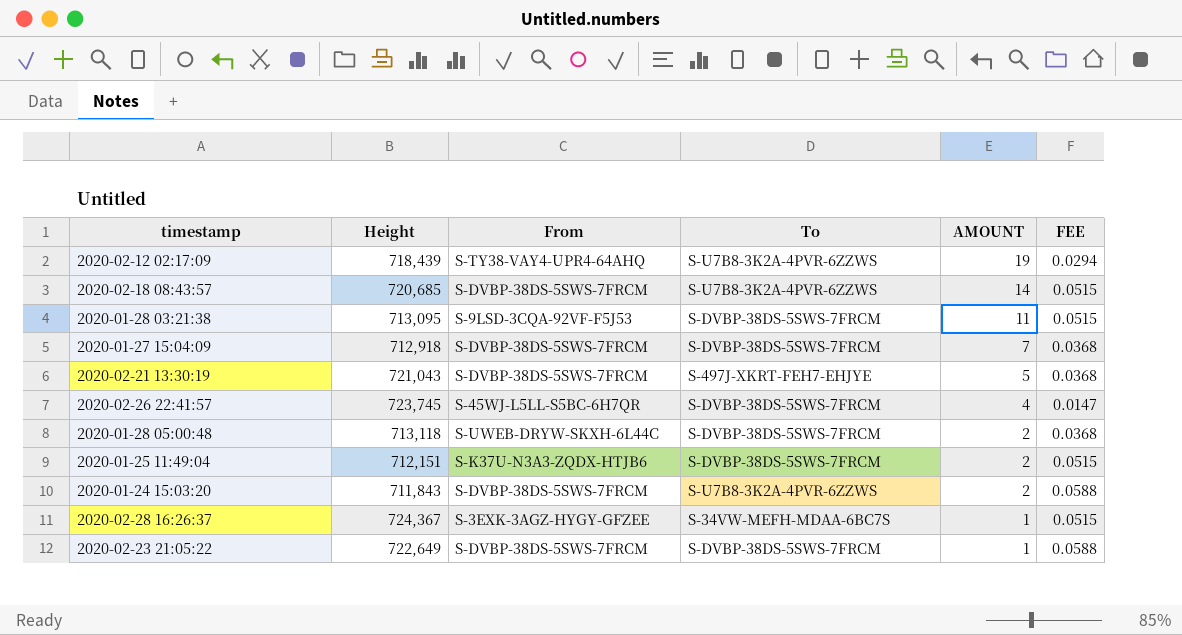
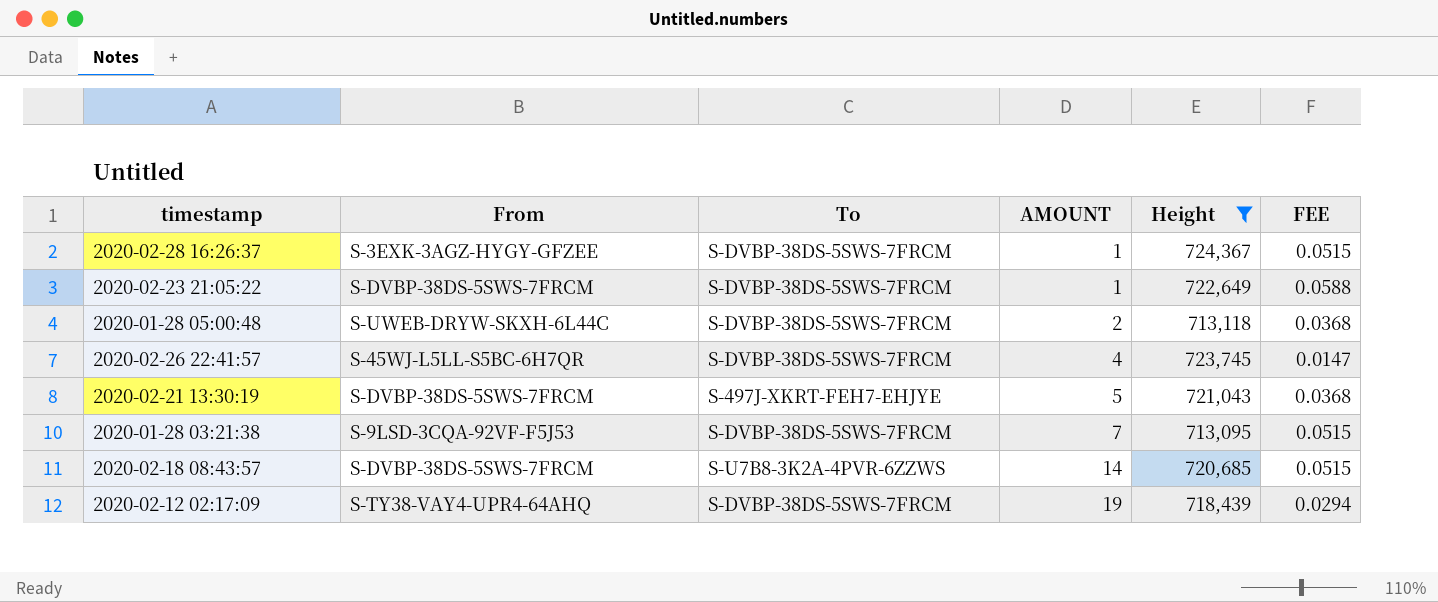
filter: none -> Height >= 713,095
row order: AMOUNT descending -> AMOUNT ascending
column Height | position: 2 -> 5
2020-02-28 16:26:37 | To: S-34VW-MEFH-MDAA-6BC7S -> S-DVBP-38DS-5SWS-7FRCM
2020-01-28 03:21:38 | AMOUNT: 11 -> 7
2020-02-12 02:17:09 | To: S-U7B8-3K2A-4PVR-6ZZWS -> S-DVBP-38DS-5SWS-7FRCM

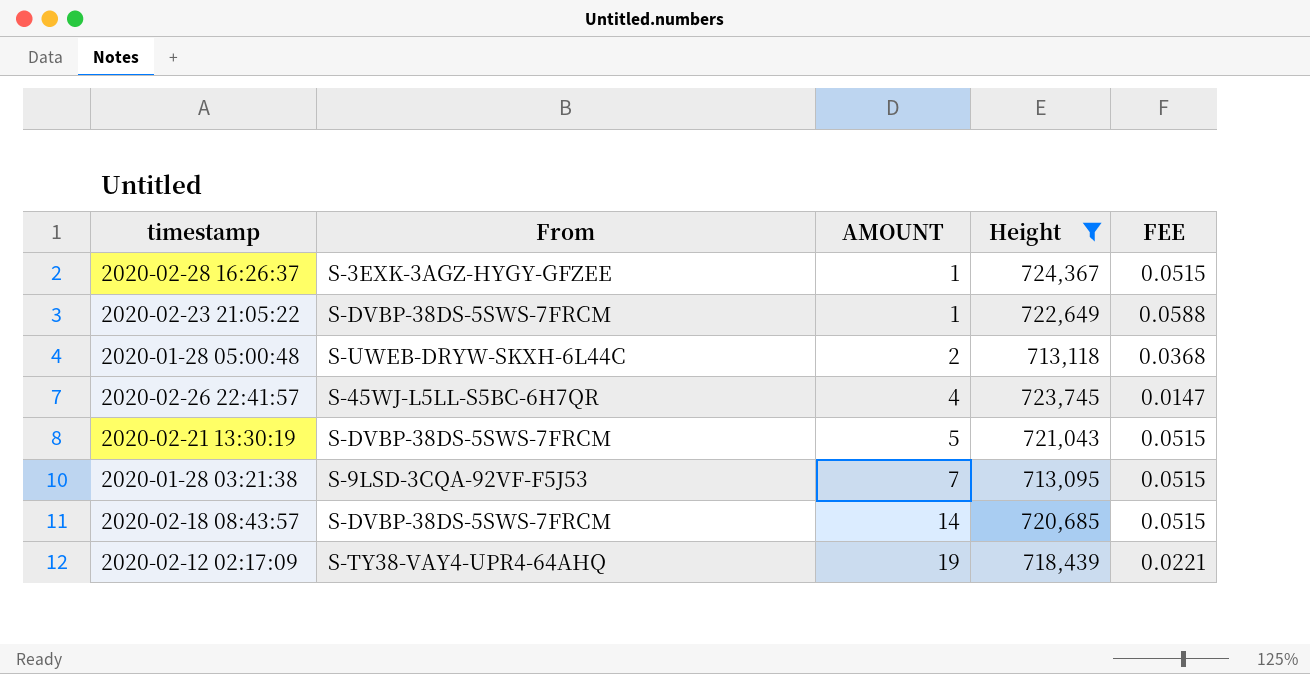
column To | position: 3 -> none
2020-02-21 13:30:19 | FEE: 0.0368 -> 0.0515
2020-02-12 02:17:09 | FEE: 0.0294 -> 0.0221

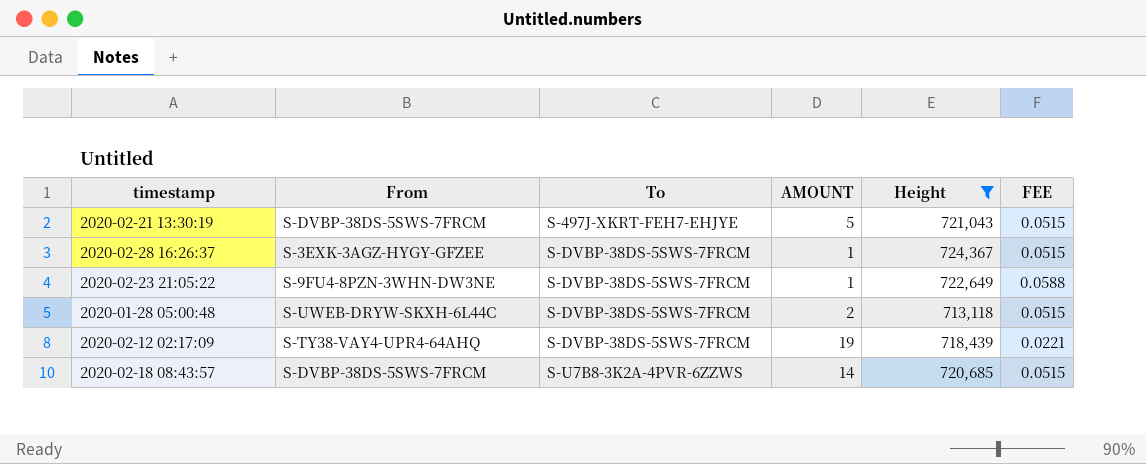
row order: AMOUNT ascending -> To ascending
column To | position: none -> 3
row 2020-02-26 22:41:57: S-45WJ-L5LL-S5BC-6H7QR | 4 | 723,745 | 0.0147 -> none
row 2020-01-28 03:21:38: S-9LSD-3CQA-92VF-F5J53 | 7 | 713,095 | 0.0515 -> none
2020-02-23 21:05:22 | From: S-DVBP-38DS-5SWS-7FRCM -> S-9FU4-8PZN-3WHN-DW3NE
2020-01-28 05:00:48 | FEE: 0.0368 -> 0.0515

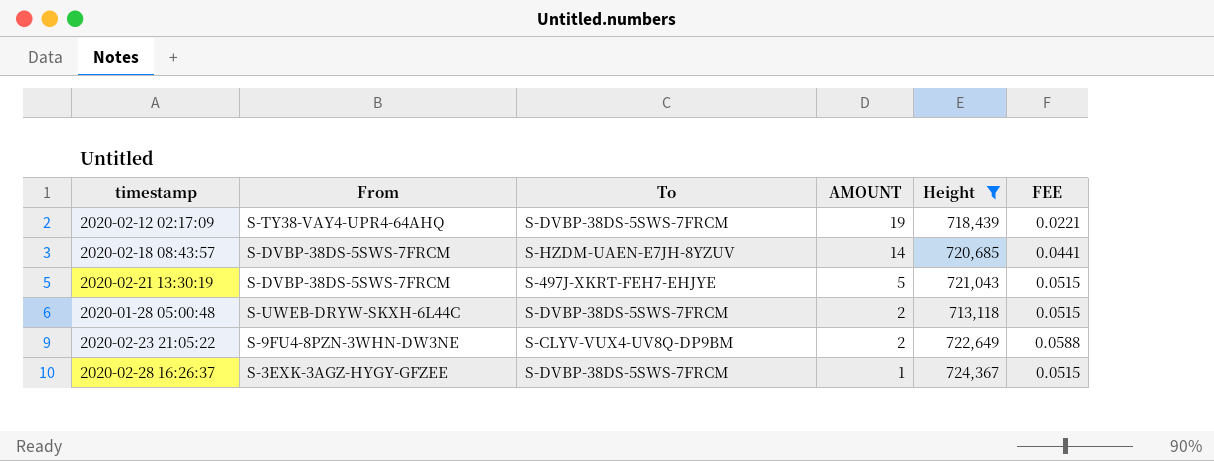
row order: To ascending -> AMOUNT descending
2020-02-18 08:43:57 | To: S-U7B8-3K2A-4PVR-6ZZWS -> S-HZDM-UAEN-E7JH-8YZUV
2020-02-18 08:43:57 | FEE: 0.0515 -> 0.0441
2020-02-23 21:05:22 | To: S-DVBP-38DS-5SWS-7FRCM -> S-CLYV-VUX4-UV8Q-DP9BM
2020-02-23 21:05:22 | AMOUNT: 1 -> 2

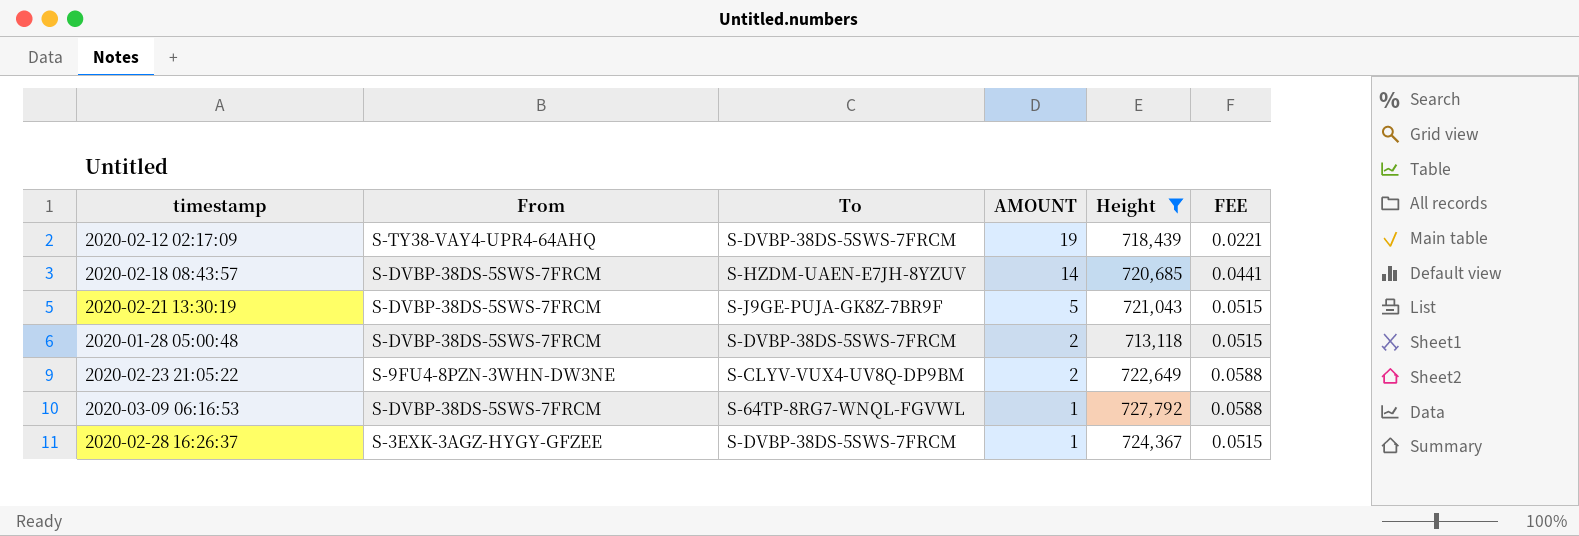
2020-02-21 13:30:19 | To: S-497J-XKRT-FEH7-EHJYE -> S-J9GE-PUJA-GK8Z-7BR9F
2020-01-28 05:00:48 | From: S-UWEB-DRYW-SKXH-6L44C -> S-DVBP-38DS-5SWS-7FRCM
row 2020-03-09 06:16:53: none -> S-DVBP-38DS-5SWS-7FRCM | S-64TP-8RG7-WNQL-FGVWL | 1 | 727,792 | 0.0588

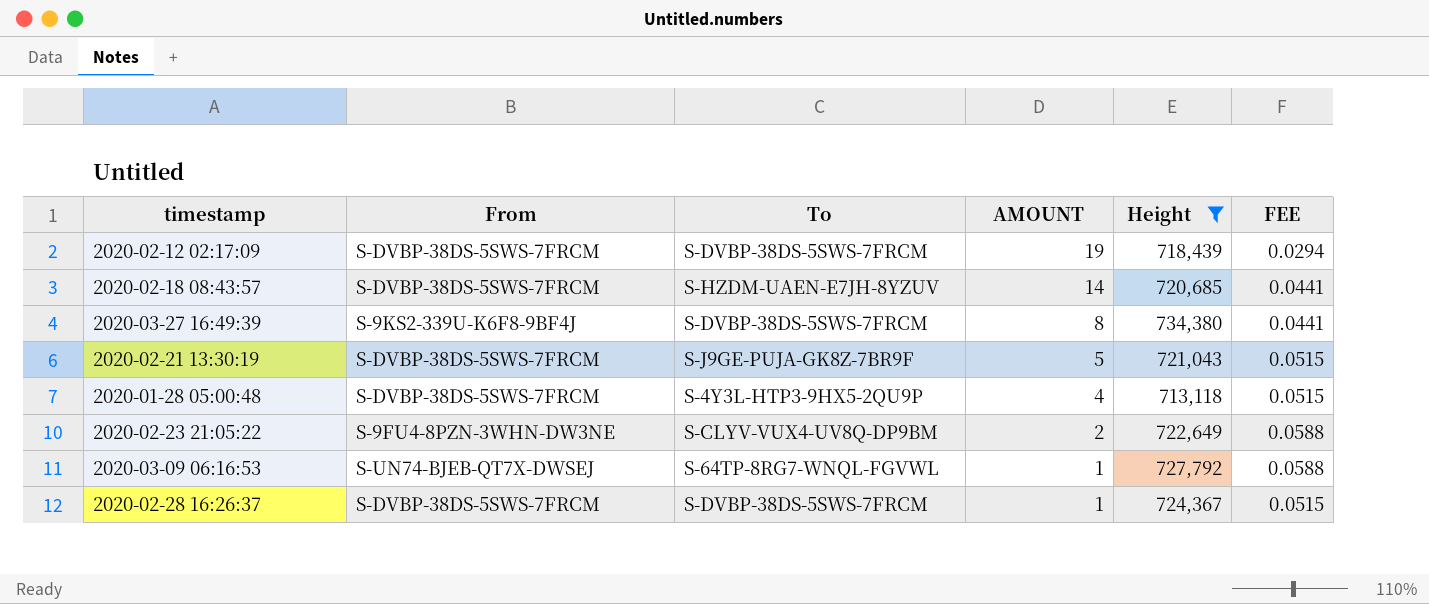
2020-02-12 02:17:09 | From: S-TY38-VAY4-UPR4-64AHQ -> S-DVBP-38DS-5SWS-7FRCM
2020-02-12 02:17:09 | FEE: 0.0221 -> 0.0294
row 2020-03-27 16:49:39: none -> S-9KS2-339U-K6F8-9BF4J | S-DVBP-38DS-5SWS-7FRCM | 8 | 734,380 | 0.0441
2020-01-28 05:00:48 | To: S-DVBP-38DS-5SWS-7FRCM -> S-4Y3L-HTP3-9HX5-2QU9P
2020-01-28 05:00:48 | AMOUNT: 2 -> 4
2020-03-09 06:16:53 | From: S-DVBP-38DS-5SWS-7FRCM -> S-UN74-BJEB-QT7X-DWSEJ
2020-02-28 16:26:37 | From: S-3EXK-3AGZ-HYGY-GFZEE -> S-DVBP-38DS-5SWS-7FRCM

